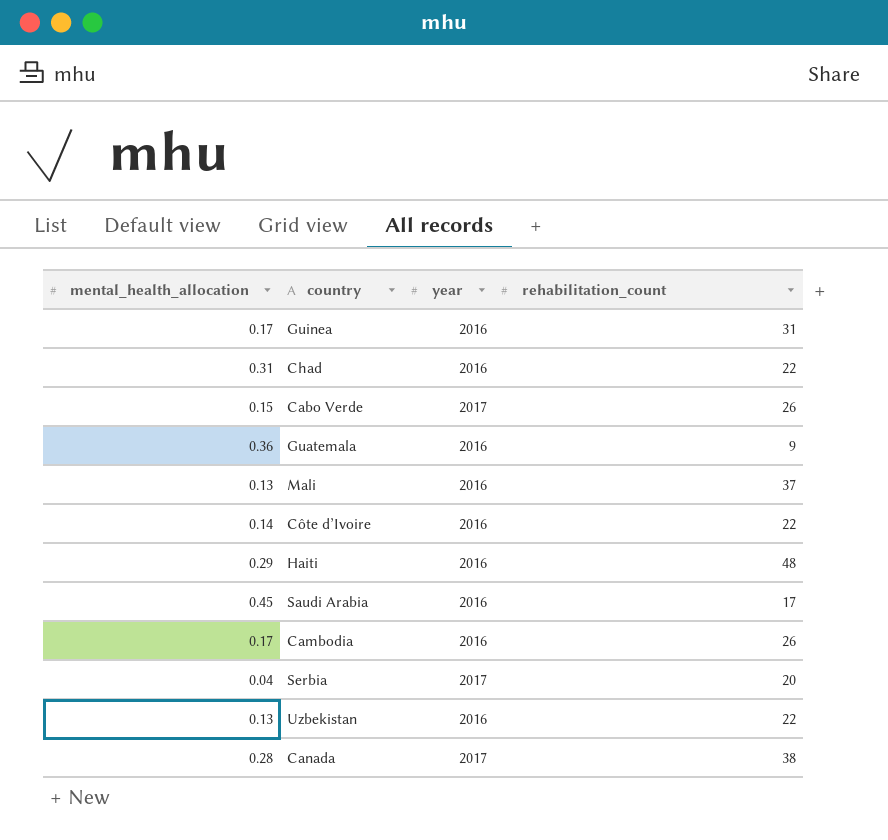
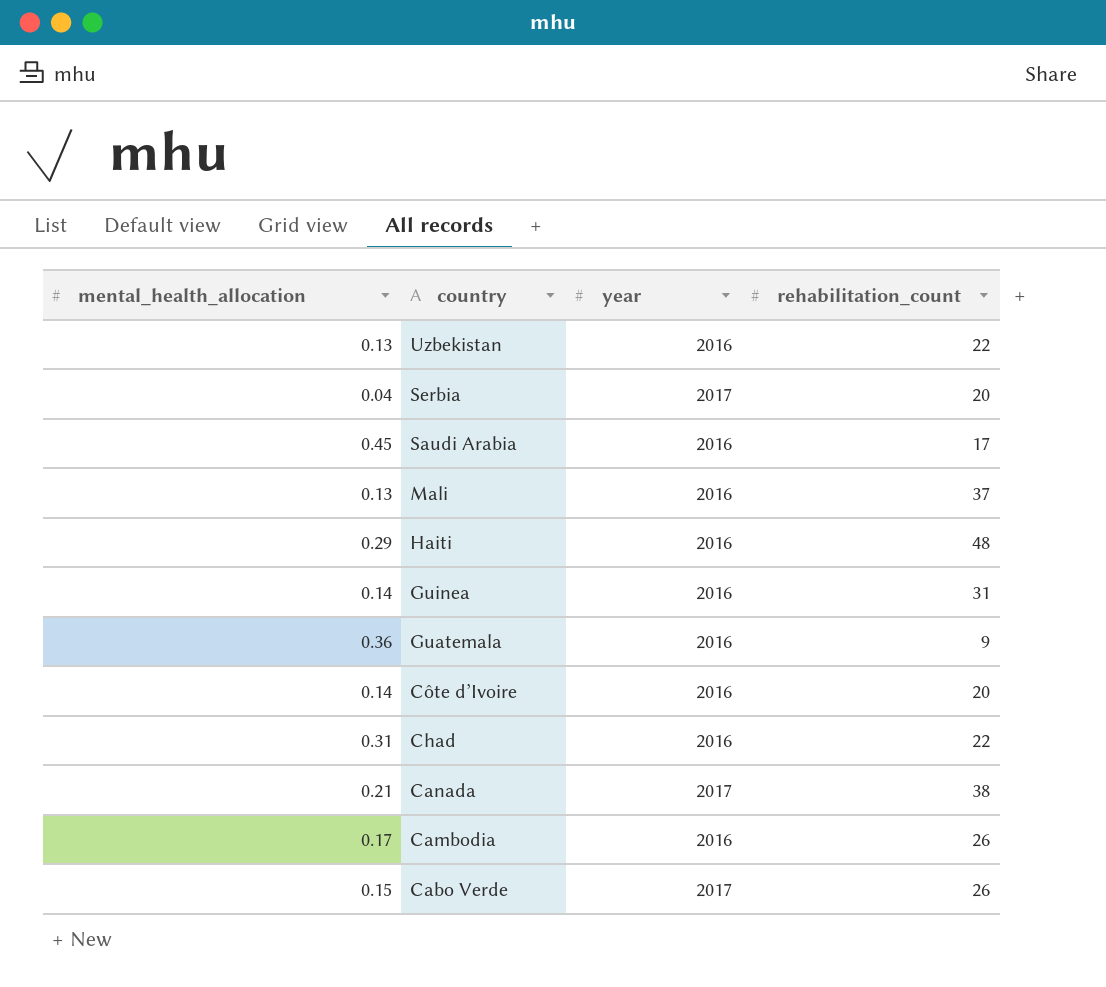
row order: none -> country descending
Guinea | mental_health_allocation: 0.17 -> 0.14
Côte d’Ivoire | rehabilitation_count: 22 -> 20
Canada | mental_health_allocation: 0.28 -> 0.21

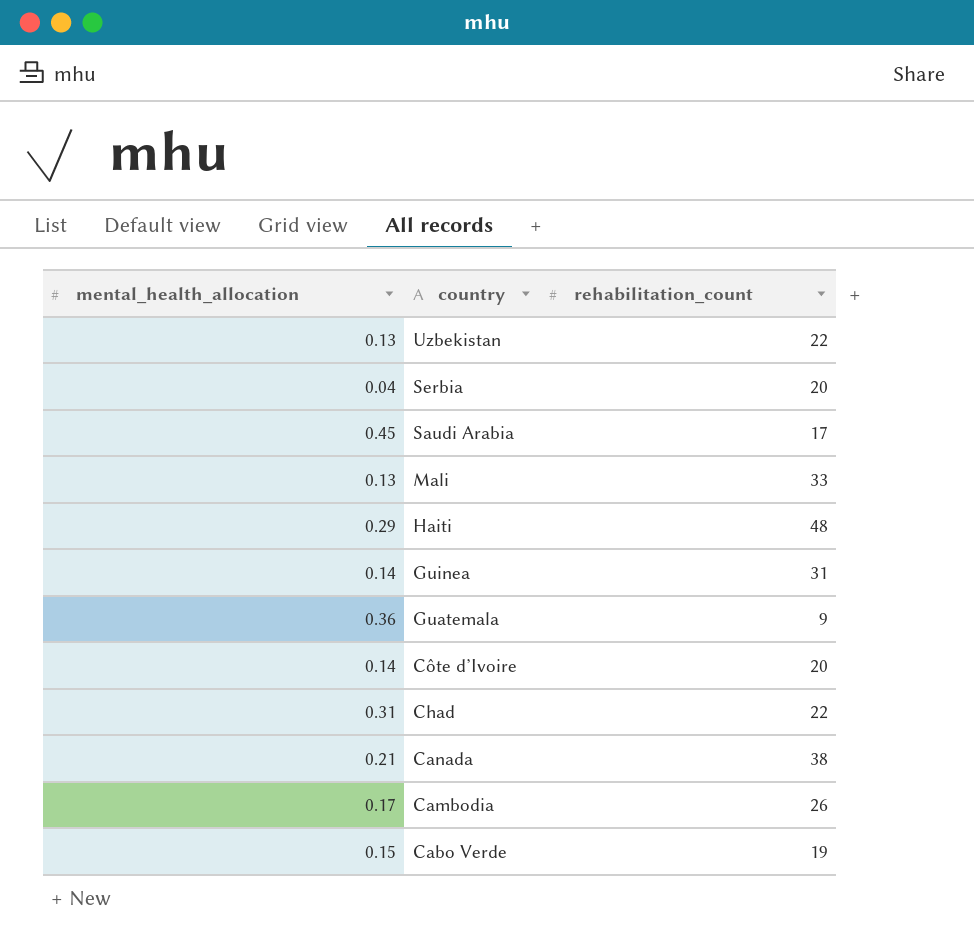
column year | position: 3 -> none
Mali | rehabilitation_count: 37 -> 33
Cabo Verde | rehabilitation_count: 26 -> 19

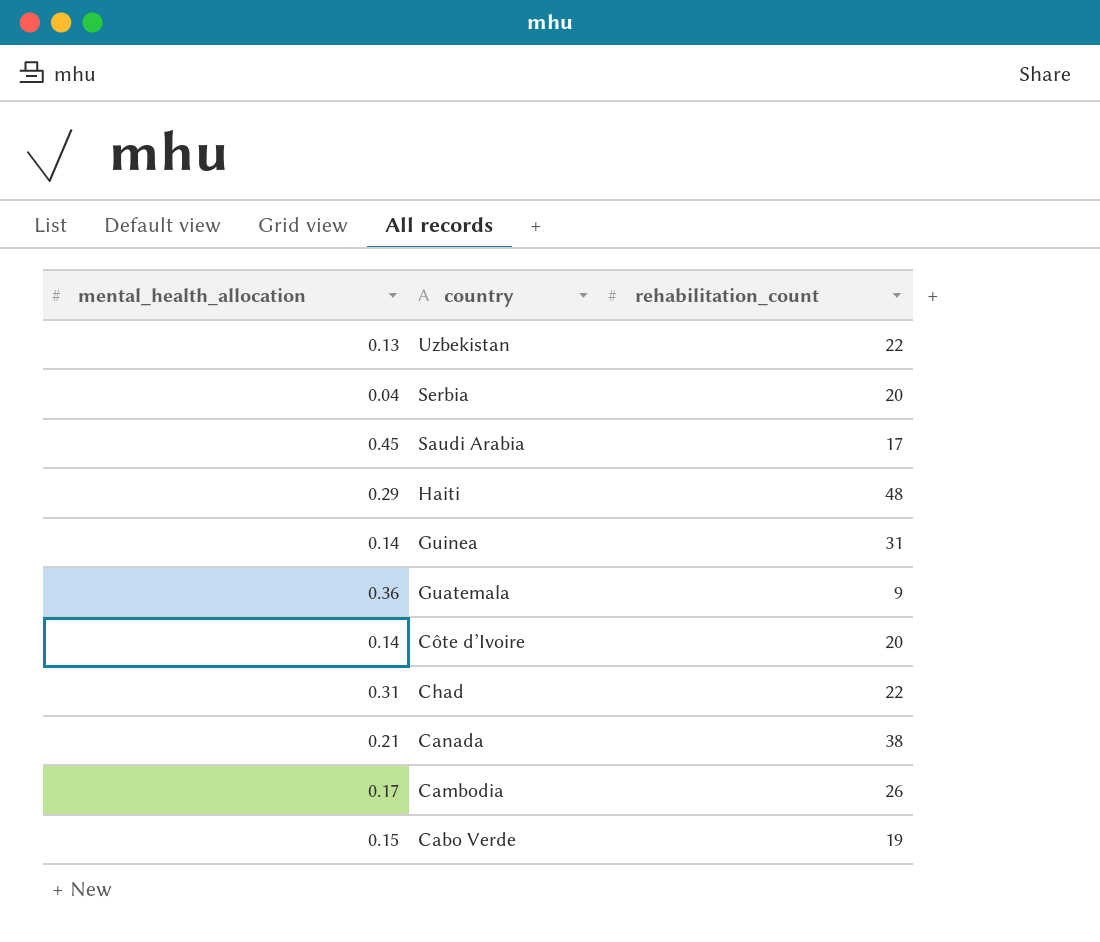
row Mali: 0.13 | 33 -> none

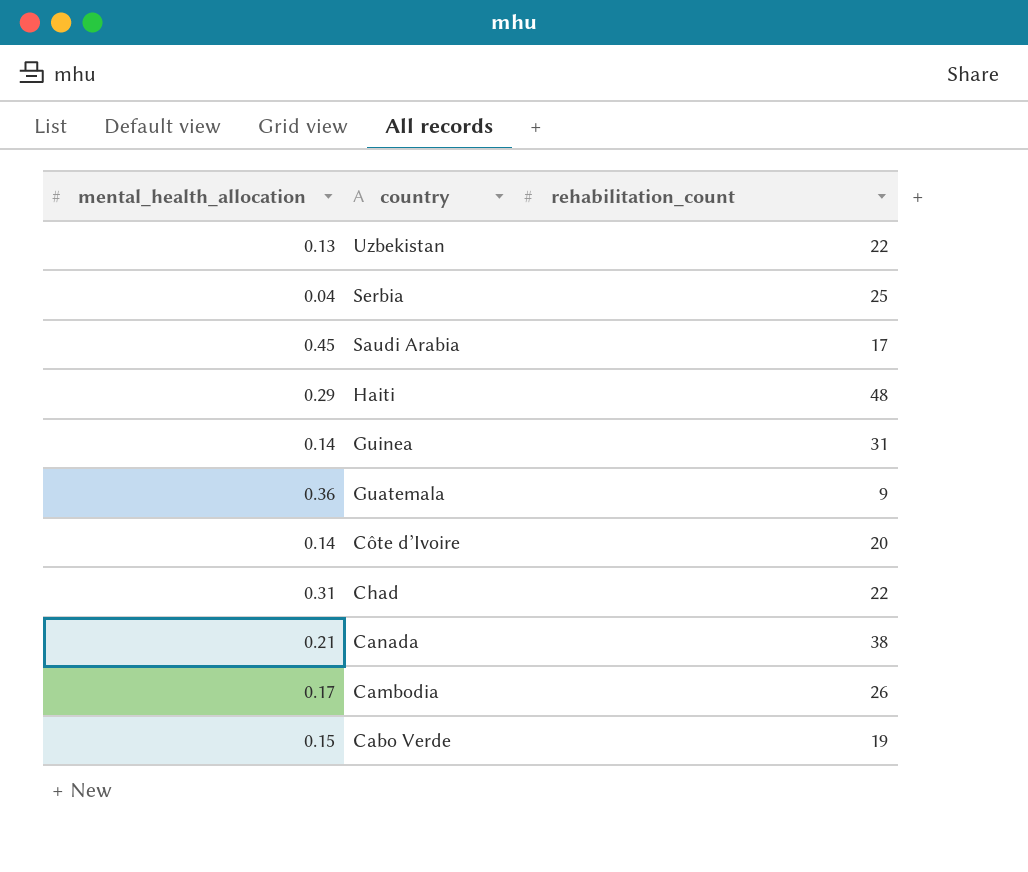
Serbia | rehabilitation_count: 20 -> 25

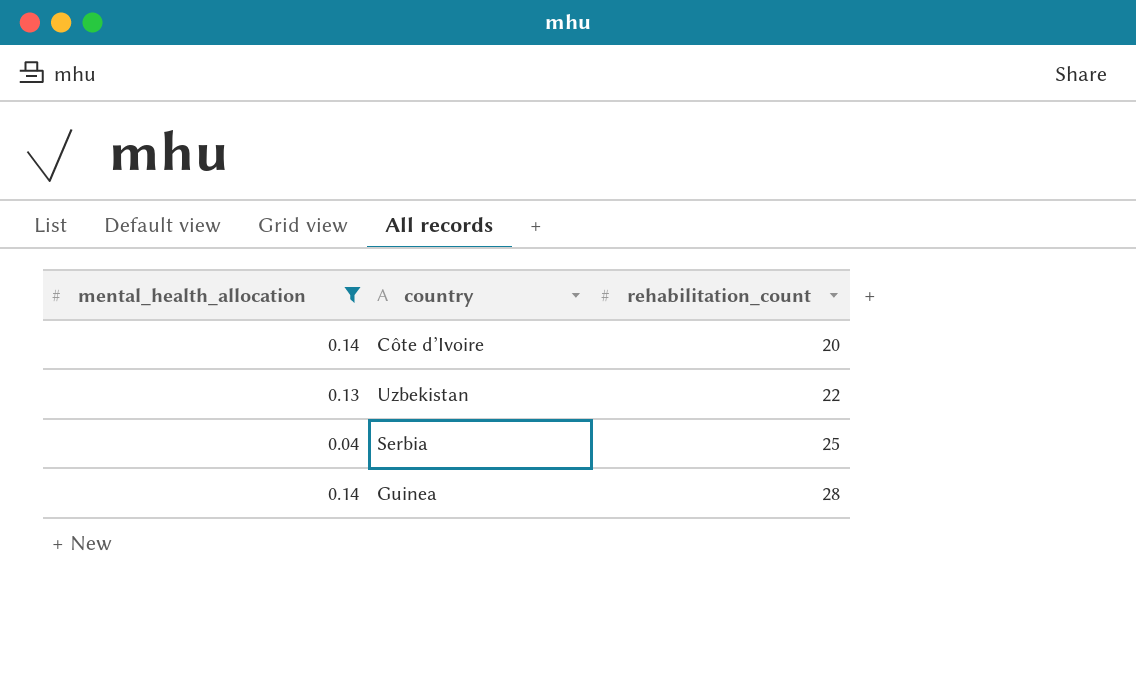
filter: none -> mental_health_allocation <= 0.14
row order: country descending -> rehabilitation_count ascending
Guinea | rehabilitation_count: 31 -> 28

